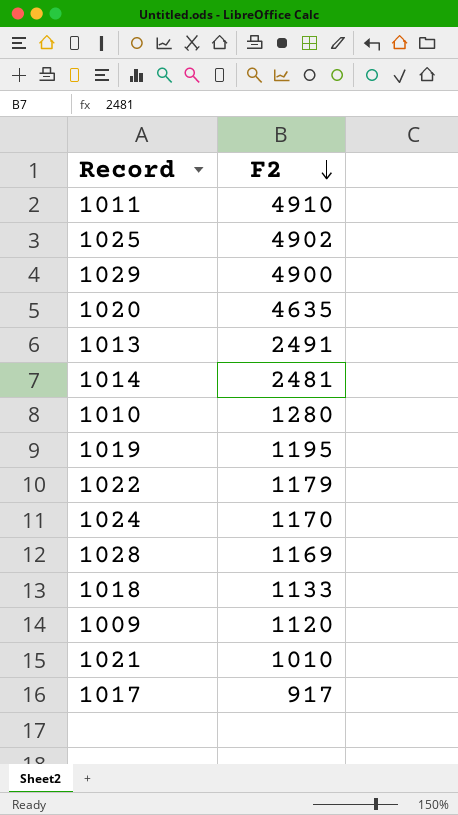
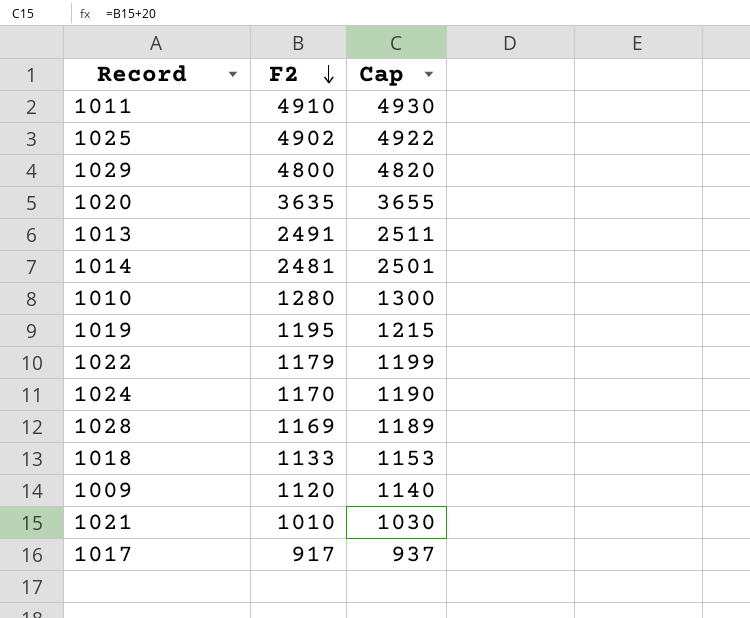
column Cap | formula: none -> [F2] + 20
1029 | F2: 4900 -> 4800
1020 | F2: 4635 -> 3635

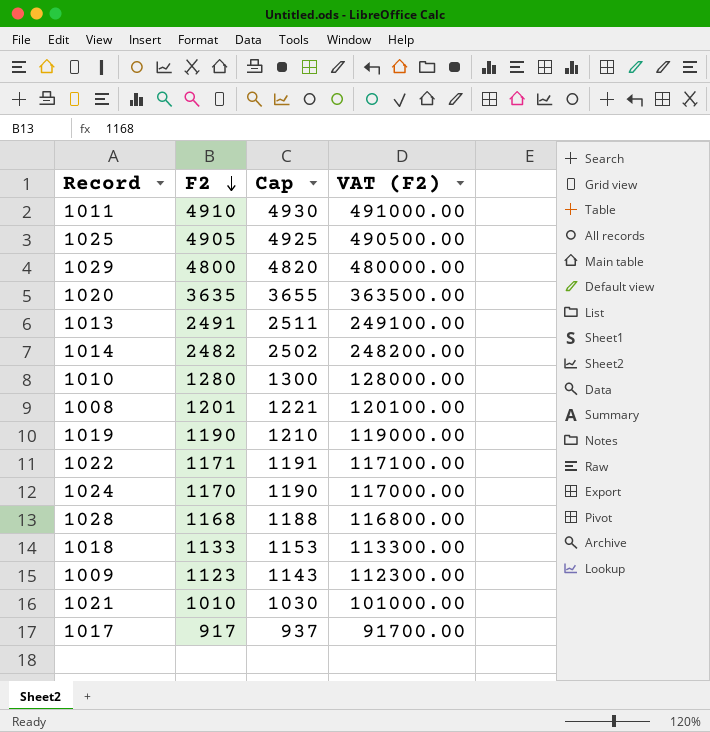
column VAT (F2) | formula: none -> [F2] * 100
1025 | F2: 4902 -> 4905
1025 | Cap: 4922 -> 4925
1014 | F2: 2481 -> 2482
1014 | Cap: 2501 -> 2502
row 1008: none -> 1201 | 1221 | 120100.00
1019 | F2: 1195 -> 1190
1019 | Cap: 1215 -> 1210
1022 | F2: 1179 -> 1171
1022 | Cap: 1199 -> 1191
1028 | F2: 1169 -> 1168
1028 | Cap: 1189 -> 1188
1009 | F2: 1120 -> 1123
1009 | Cap: 1140 -> 1143

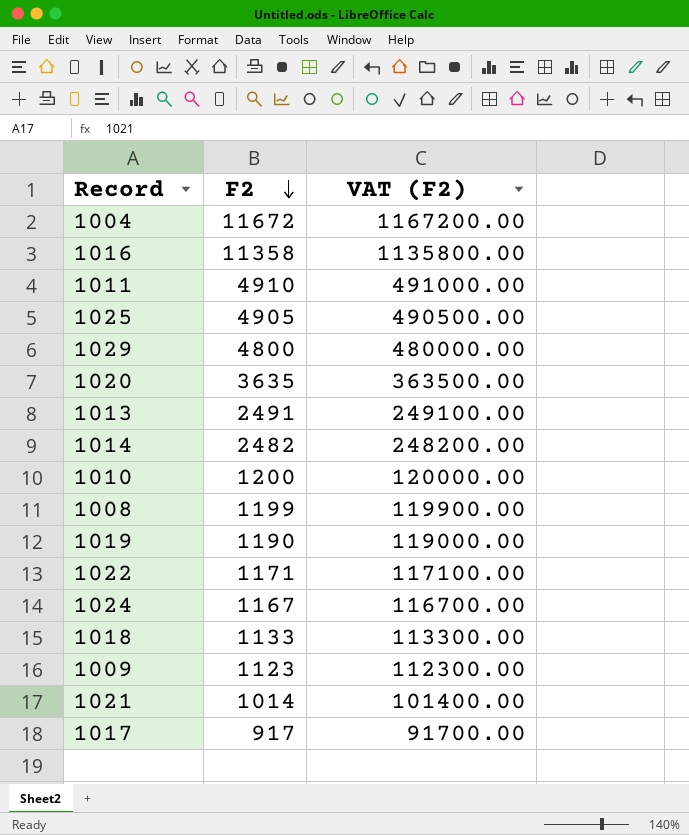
column Cap | formula: [F2] + 20 -> none
row 1028: 1168 | 1188 | 116800.00 -> none
row 1004: none -> 11672 | 1167200.00
row 1016: none -> 11358 | 1135800.00
1010 | F2: 1280 -> 1200
1010 | VAT (F2): 128000.00 -> 120000.00
1008 | F2: 1201 -> 1199
1008 | VAT (F2): 120100.00 -> 119900.00
1024 | F2: 1170 -> 1167
1024 | VAT (F2): 117000.00 -> 116700.00
1021 | F2: 1010 -> 1014
1021 | VAT (F2): 101000.00 -> 101400.00

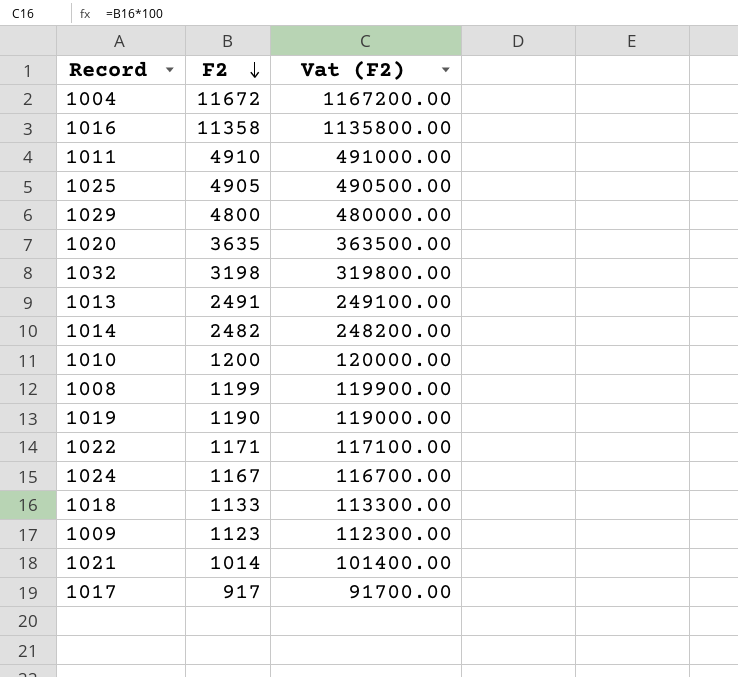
column name: VAT (F2) -> Vat (F2)
row 1032: none -> 3198 | 319800.00

